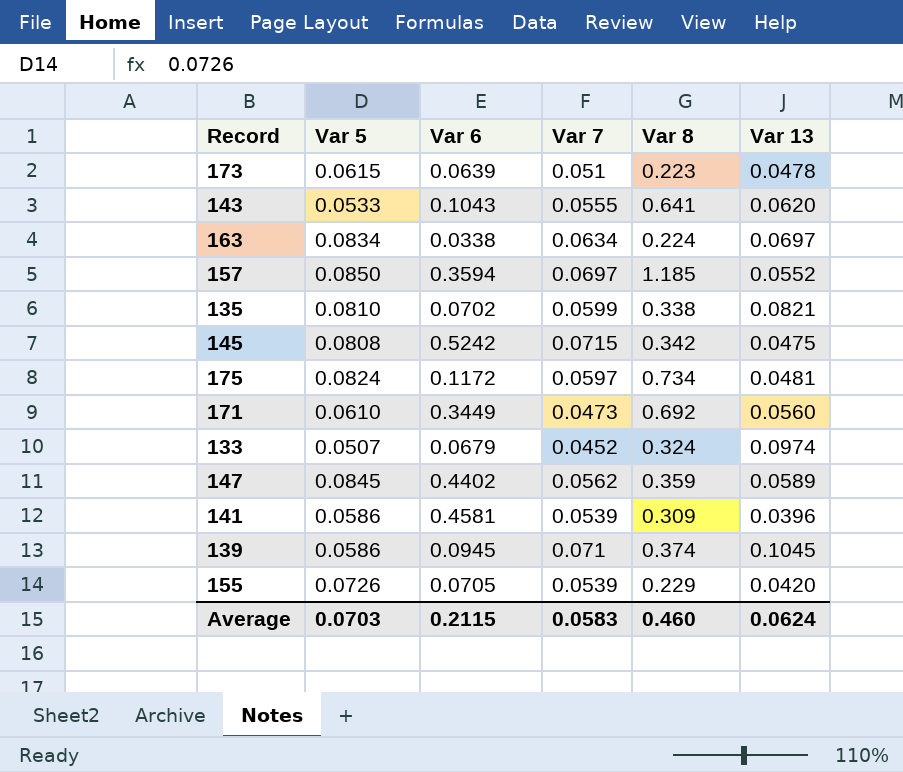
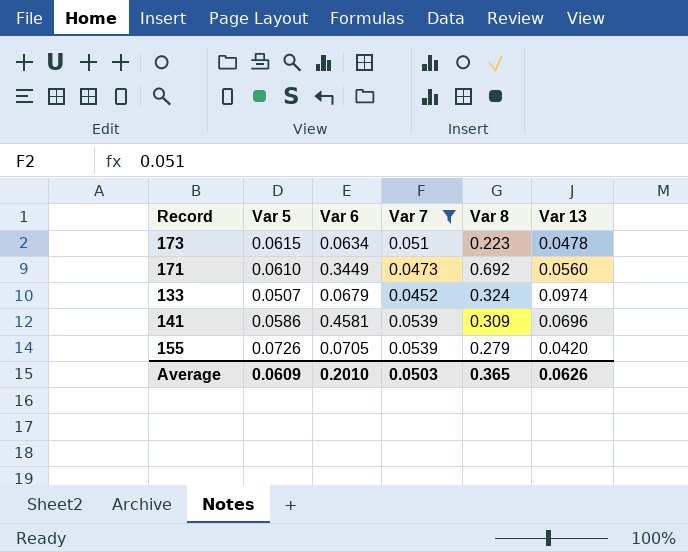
filter: none -> Var 7 <= 0.0539
173 | Var 6: 0.0639 -> 0.0634
141 | Var 13: 0.0396 -> 0.0696
155 | Var 8: 0.229 -> 0.279
Average | Var 5: 0.0703 -> 0.0609
Average | Var 6: 0.2115 -> 0.2010
Average | Var 7: 0.0583 -> 0.0503
Average | Var 8: 0.460 -> 0.365
Average | Var 13: 0.0624 -> 0.0626

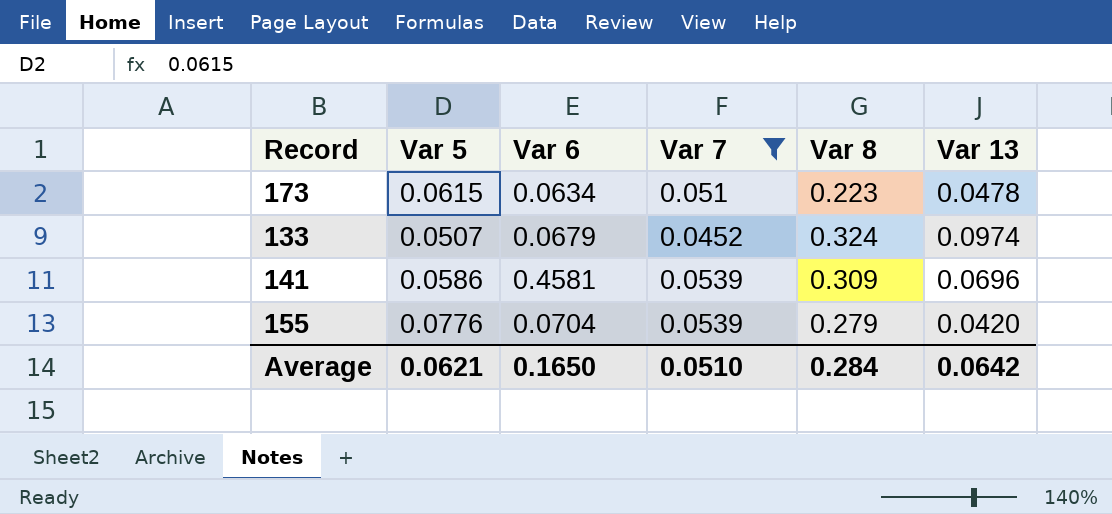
row 171: 0.0610 | 0.3449 | 0.0473 | 0.692 | 0.0560 -> none
155 | Var 5: 0.0726 -> 0.0776
155 | Var 6: 0.0705 -> 0.0704
Average | Var 5: 0.0609 -> 0.0621
Average | Var 6: 0.2010 -> 0.1650
Average | Var 7: 0.0503 -> 0.0510
Average | Var 8: 0.365 -> 0.284
Average | Var 13: 0.0626 -> 0.0642

